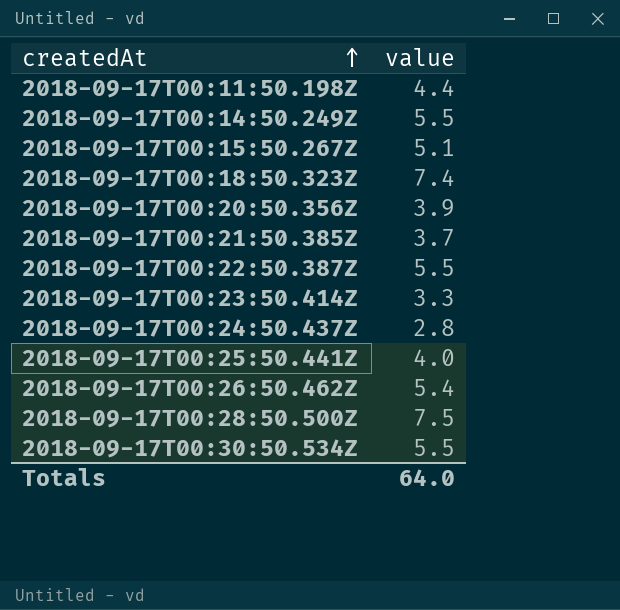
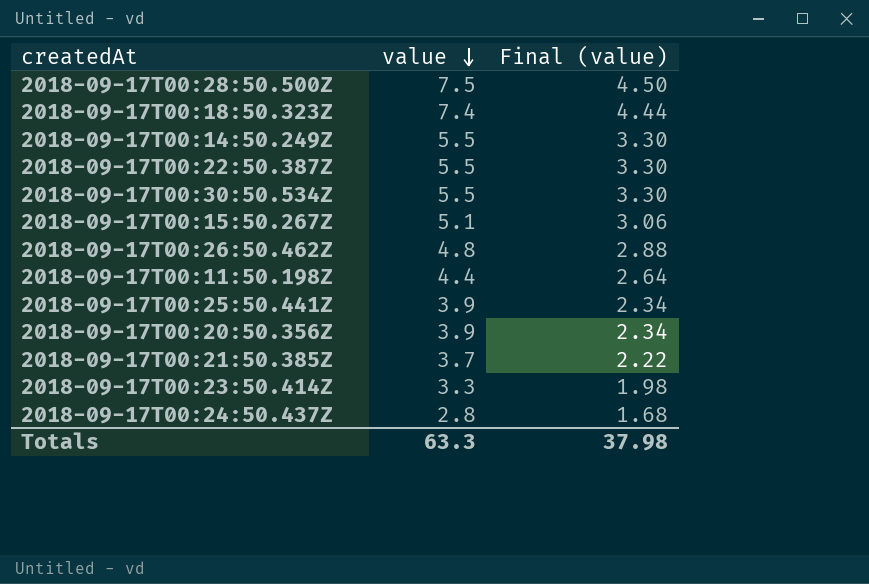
row order: createdAt ascending -> value descending
column Final (value) | formula: none -> [value] * 0.6
2018-09-17T00:26:50.462Z | value: 5.4 -> 4.8
2018-09-17T00:25:50.441Z | value: 4.0 -> 3.9
Totals | value: 64.0 -> 63.3

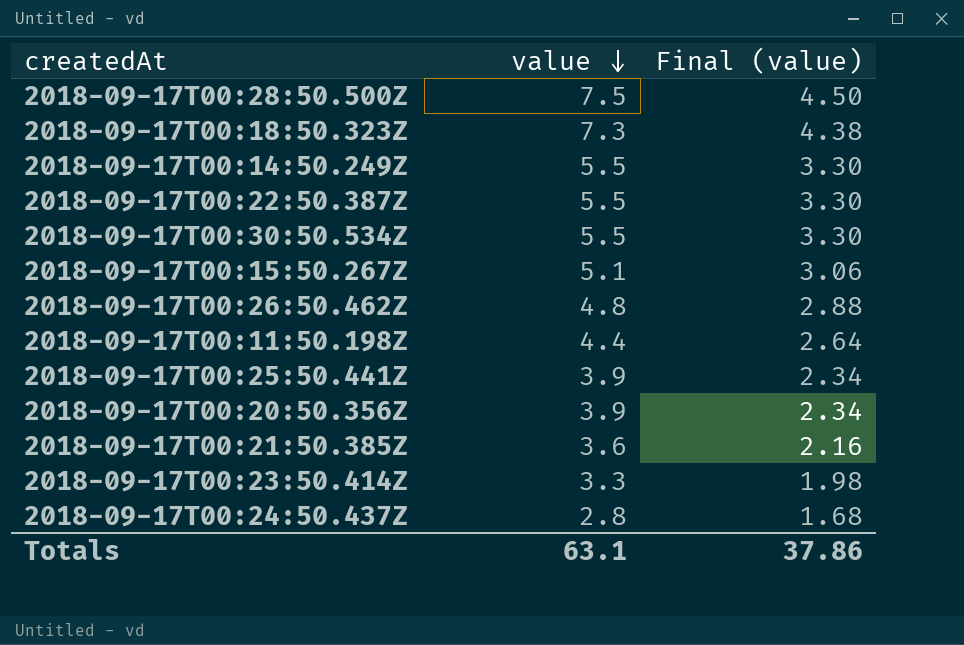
2018-09-17T00:18:50.323Z | value: 7.4 -> 7.3
2018-09-17T00:18:50.323Z | Final (value): 4.44 -> 4.38
2018-09-17T00:21:50.385Z | value: 3.7 -> 3.6
2018-09-17T00:21:50.385Z | Final (value): 2.22 -> 2.16
Totals | value: 63.3 -> 63.1
Totals | Final (value): 37.98 -> 37.86

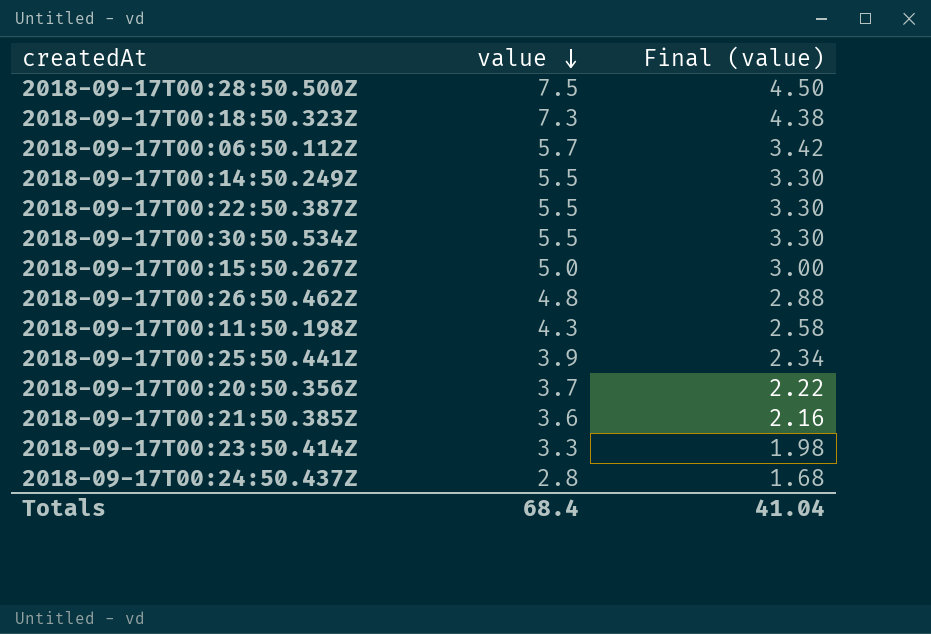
row 2018-09-17T00:06:50.112Z: none -> 5.7 | 3.42
2018-09-17T00:15:50.267Z | value: 5.1 -> 5.0
2018-09-17T00:15:50.267Z | Final (value): 3.06 -> 3.00
2018-09-17T00:11:50.198Z | value: 4.4 -> 4.3
2018-09-17T00:11:50.198Z | Final (value): 2.64 -> 2.58
2018-09-17T00:20:50.356Z | value: 3.9 -> 3.7
2018-09-17T00:20:50.356Z | Final (value): 2.34 -> 2.22
Totals | value: 63.1 -> 68.4
Totals | Final (value): 37.86 -> 41.04

